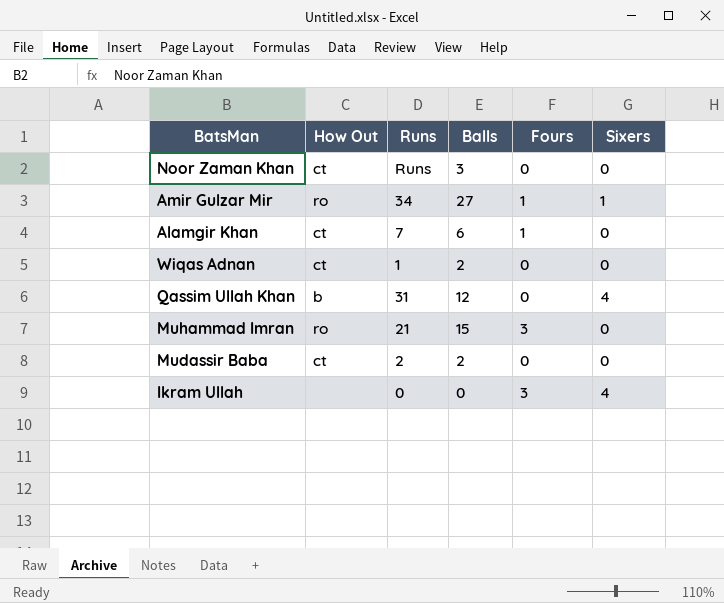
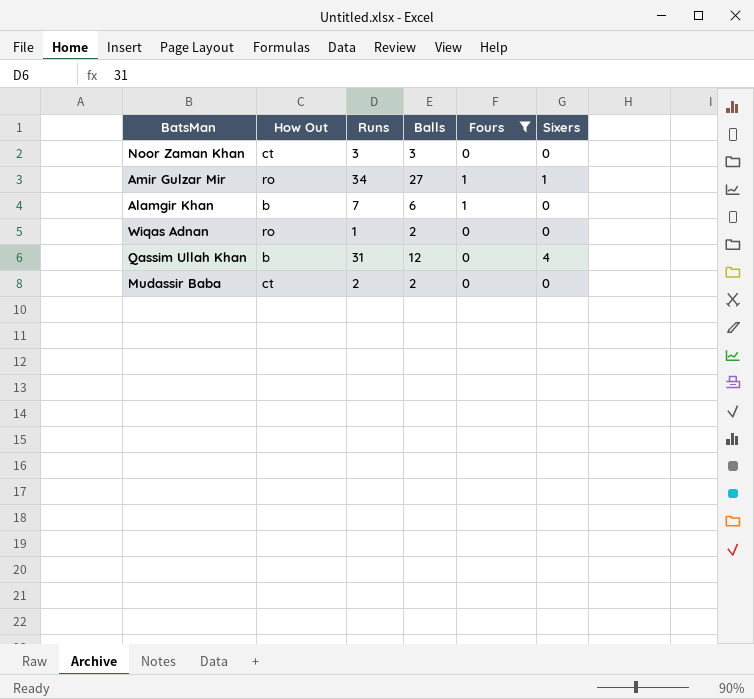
filter: none -> Fours != 3
Noor Zaman Khan | Runs: Runs -> 3
Alamgir Khan | How Out: ct -> b
Wiqas Adnan | How Out: ct -> ro

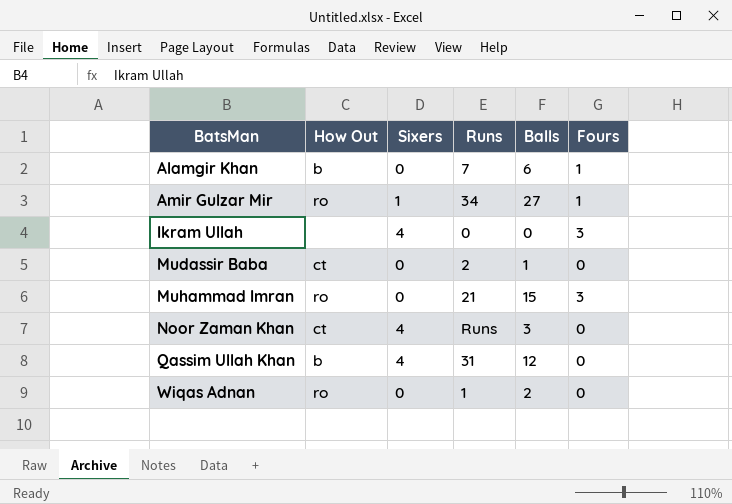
filter: Fours != 3 -> none
row order: none -> BatsMan ascending
column Sixers | position: 6 -> 3
Mudassir Baba | Balls: 2 -> 1
Noor Zaman Khan | Sixers: 0 -> 4
Noor Zaman Khan | Runs: 3 -> Runs

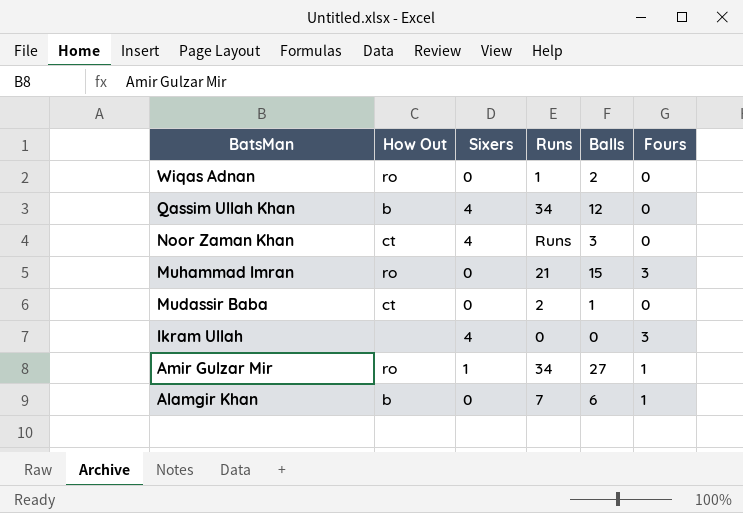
row order: BatsMan ascending -> BatsMan descending
Qassim Ullah Khan | Runs: 31 -> 34

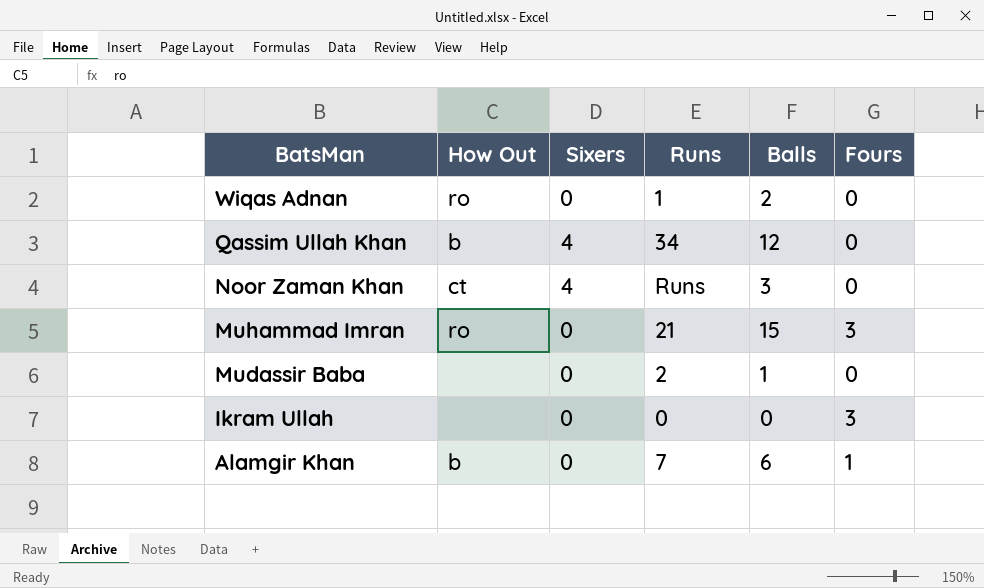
row Amir Gulzar Mir: ro | 1 | 34 | 27 | 1 -> none
Mudassir Baba | How Out: ct -> none
Ikram Ullah | Sixers: 4 -> 0

